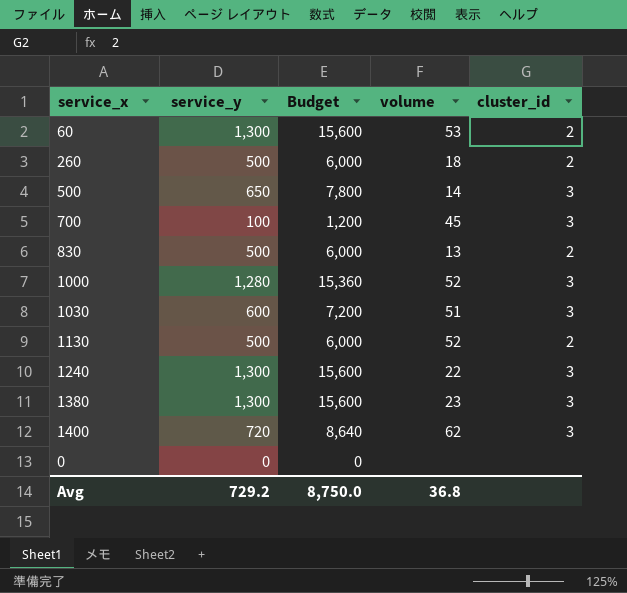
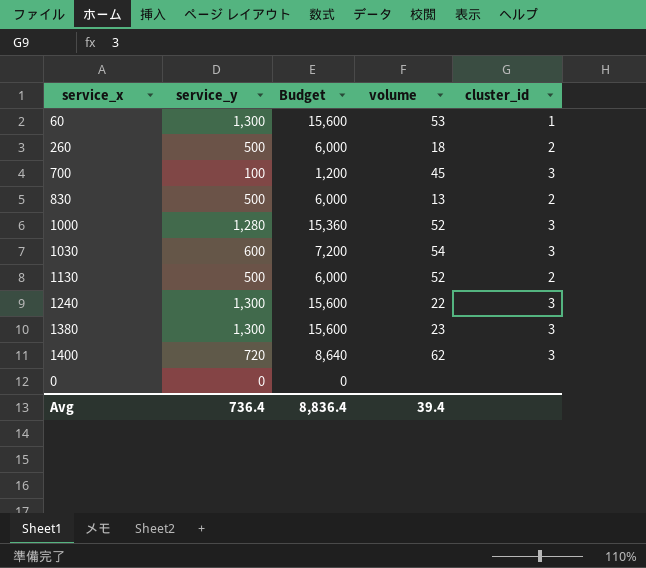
row 500: 650 | 7,800 | 14 | 3 -> none
60 | cluster_id: 2 -> 1
1030 | volume: 51 -> 54
Avg | service_y: 729.2 -> 736.4
Avg | Budget: 8,750.0 -> 8,836.4
Avg | volume: 36.8 -> 39.4

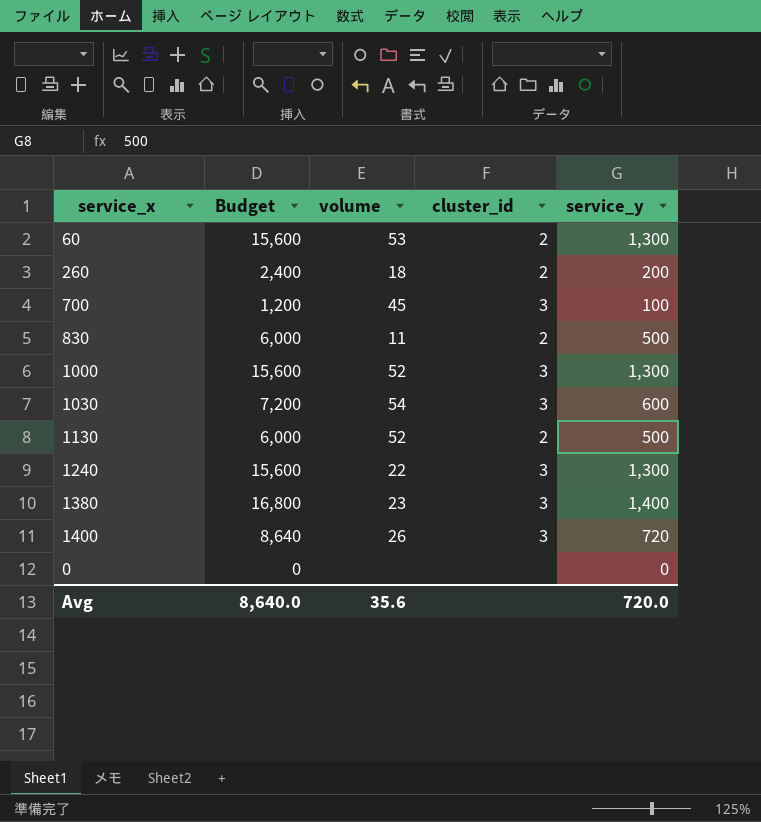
column service_y | position: 2 -> 5
60 | cluster_id: 1 -> 2
260 | Budget: 6,000 -> 2,400
260 | service_y: 500 -> 200
830 | volume: 13 -> 11
1000 | Budget: 15,360 -> 15,600
1000 | service_y: 1,280 -> 1,300
1380 | Budget: 15,600 -> 16,800
1380 | service_y: 1,300 -> 1,400
1400 | volume: 62 -> 26
Avg | Budget: 8,836.4 -> 8,640.0
Avg | volume: 39.4 -> 35.6
Avg | service_y: 736.4 -> 720.0

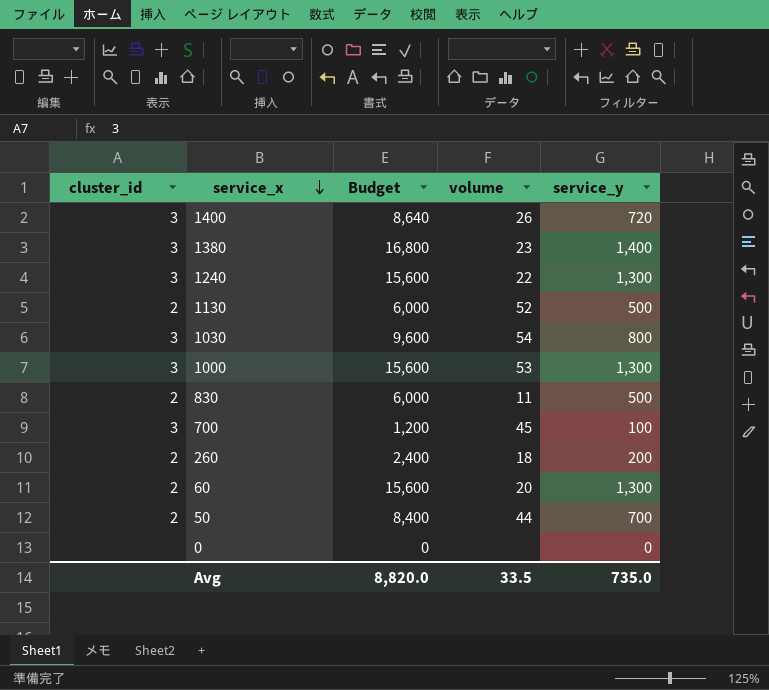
row order: none -> service_x descending
column cluster_id | position: 4 -> 1
1030 | Budget: 7,200 -> 9,600
1030 | service_y: 600 -> 800
1000 | volume: 52 -> 53
60 | volume: 53 -> 20
row 50: none -> 2 | 8,400 | 44 | 700
Avg | Budget: 8,640.0 -> 8,820.0
Avg | volume: 35.6 -> 33.5
Avg | service_y: 720.0 -> 735.0

